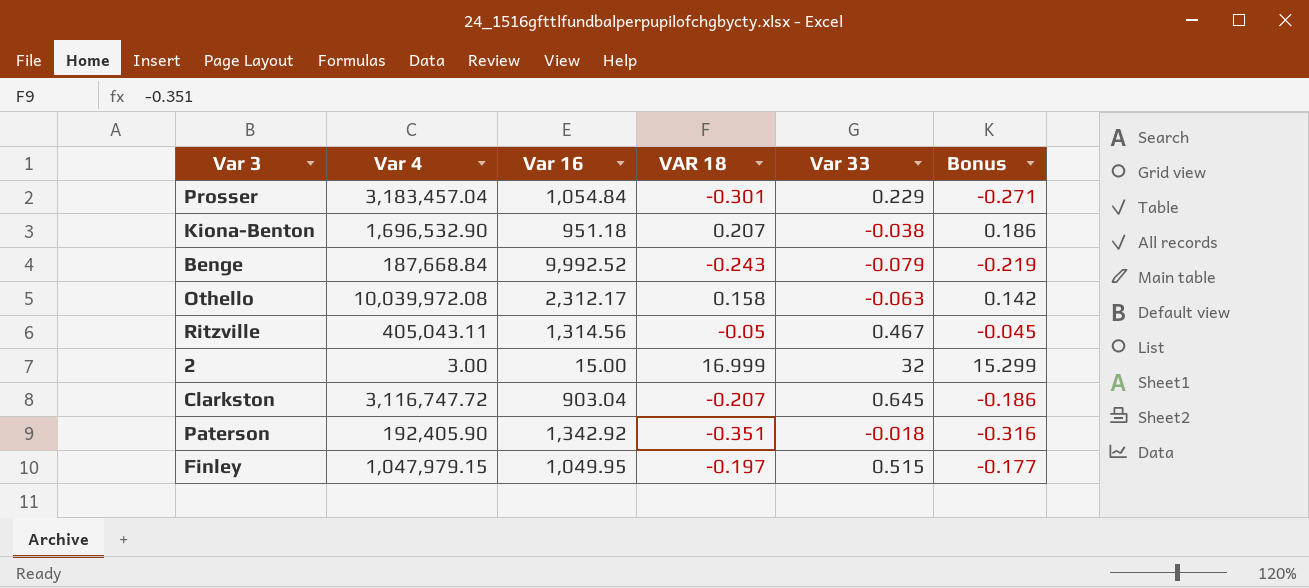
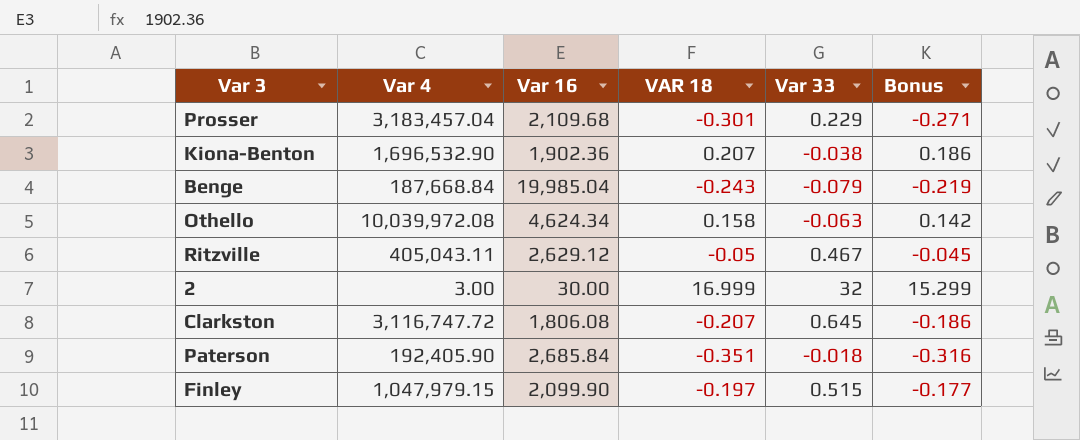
Prosser | Var 16: 1,054.84 -> 2,109.68
Kiona-Benton | Var 16: 951.18 -> 1,902.36
Benge | Var 16: 9,992.52 -> 19,985.04
Othello | Var 16: 2,312.17 -> 4,624.34
Ritzville | Var 16: 1,314.56 -> 2,629.12
2 | Var 16: 15.00 -> 30.00
Clarkston | Var 16: 903.04 -> 1,806.08
Paterson | Var 16: 1,342.92 -> 2,685.84
Finley | Var 16: 1,049.95 -> 2,099.90

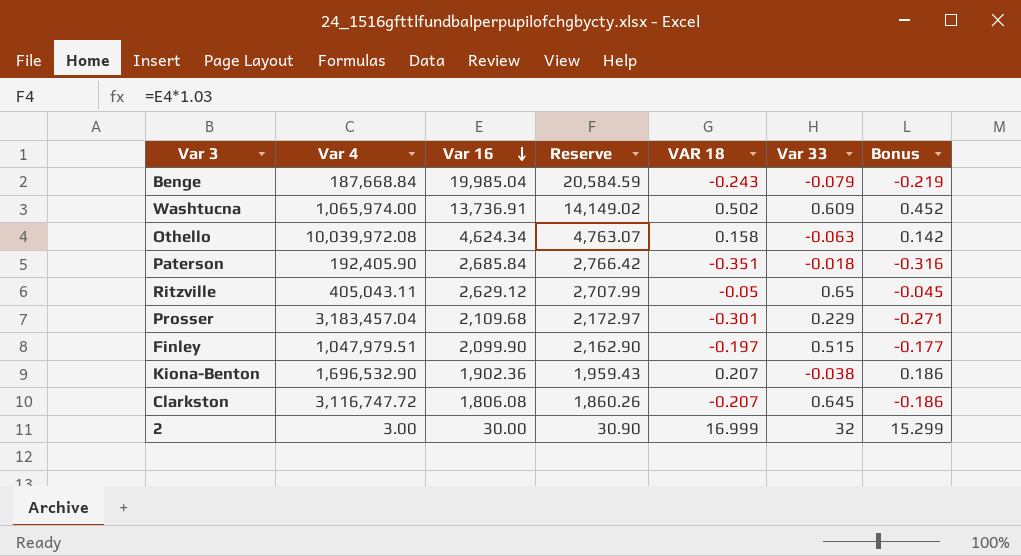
row order: none -> Var 16 descending
column Reserve | formula: none -> [Var 16] * 1.03
row Washtucna: none -> 1,065,974.00 | 13,736.91 | 14,149.02 | 0.502 | 0.609 | 0.452
Ritzville | Var 33: 0.467 -> 0.65
Finley | Var 4: 1,047,979.15 -> 1,047,979.51

